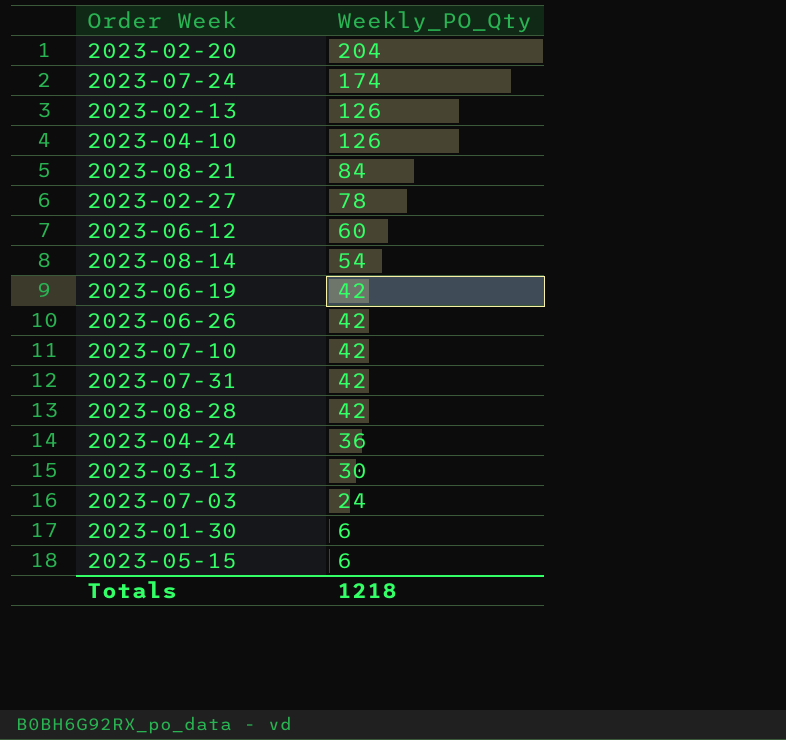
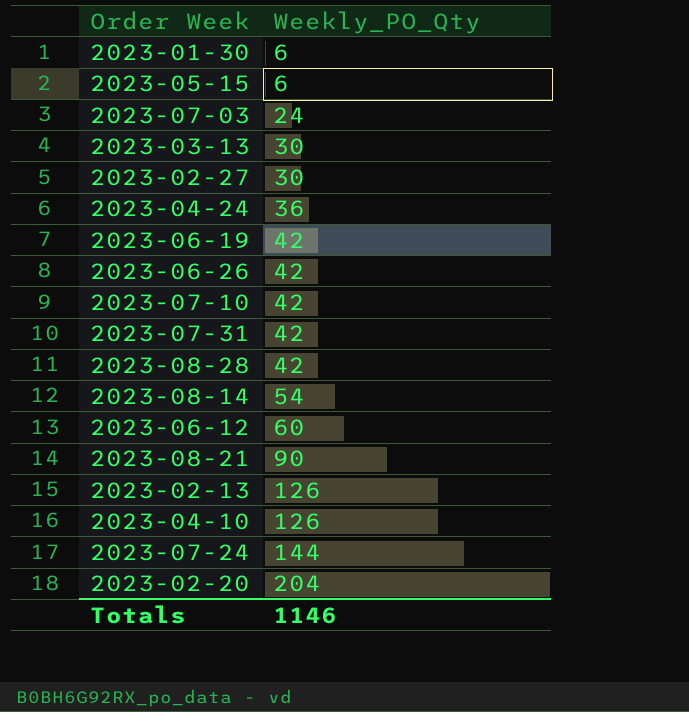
row order: Weekly_PO_Qty descending -> Weekly_PO_Qty ascending
2023-02-27 | Weekly_PO_Qty: 78 -> 30
2023-08-21 | Weekly_PO_Qty: 84 -> 90
2023-07-24 | Weekly_PO_Qty: 174 -> 144
Totals | Weekly_PO_Qty: 1218 -> 1146

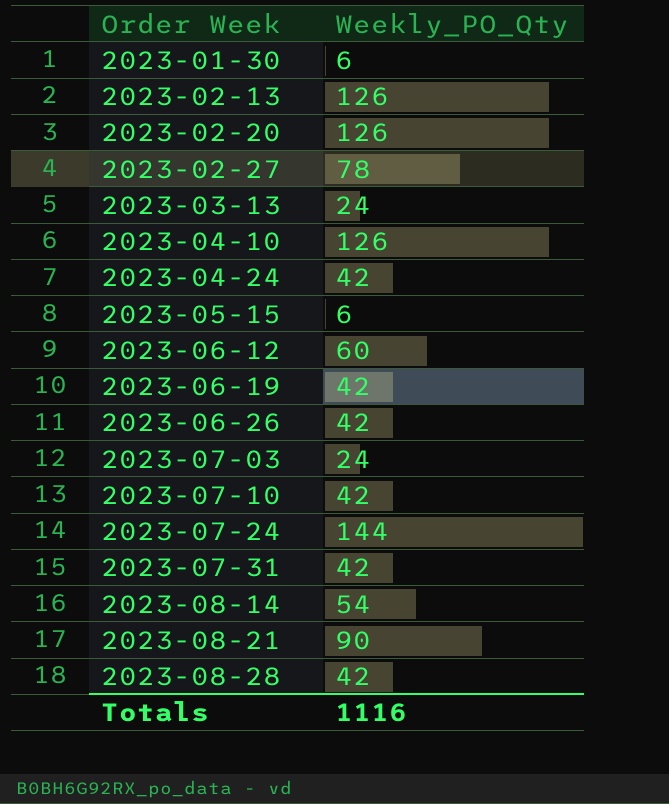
row order: Weekly_PO_Qty ascending -> Order Week ascending
2023-02-20 | Weekly_PO_Qty: 204 -> 126
2023-02-27 | Weekly_PO_Qty: 30 -> 78
2023-03-13 | Weekly_PO_Qty: 30 -> 24
2023-04-24 | Weekly_PO_Qty: 36 -> 42
Totals | Weekly_PO_Qty: 1146 -> 1116

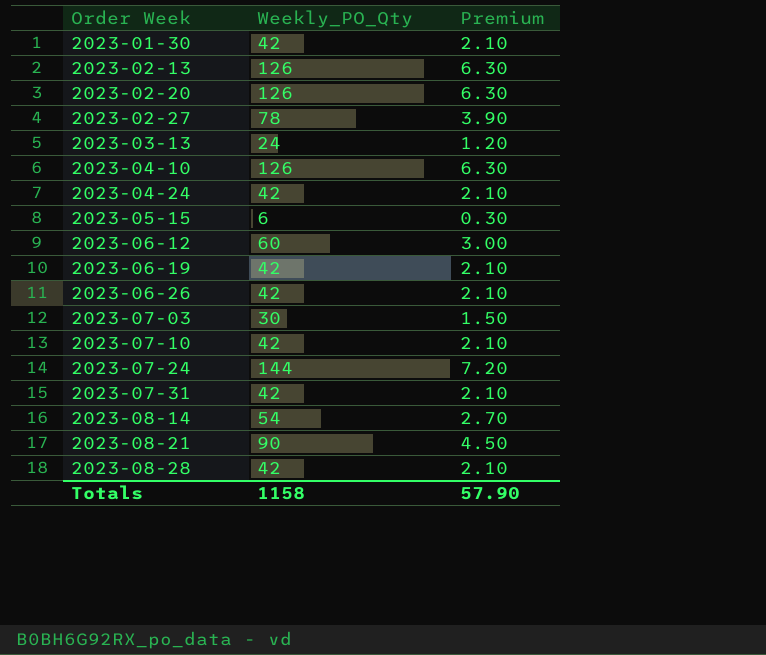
column Premium | formula: none -> [Weekly_PO_Qty] * 0.05
2023-01-30 | Weekly_PO_Qty: 6 -> 42
2023-07-03 | Weekly_PO_Qty: 24 -> 30
Totals | Weekly_PO_Qty: 1116 -> 1158

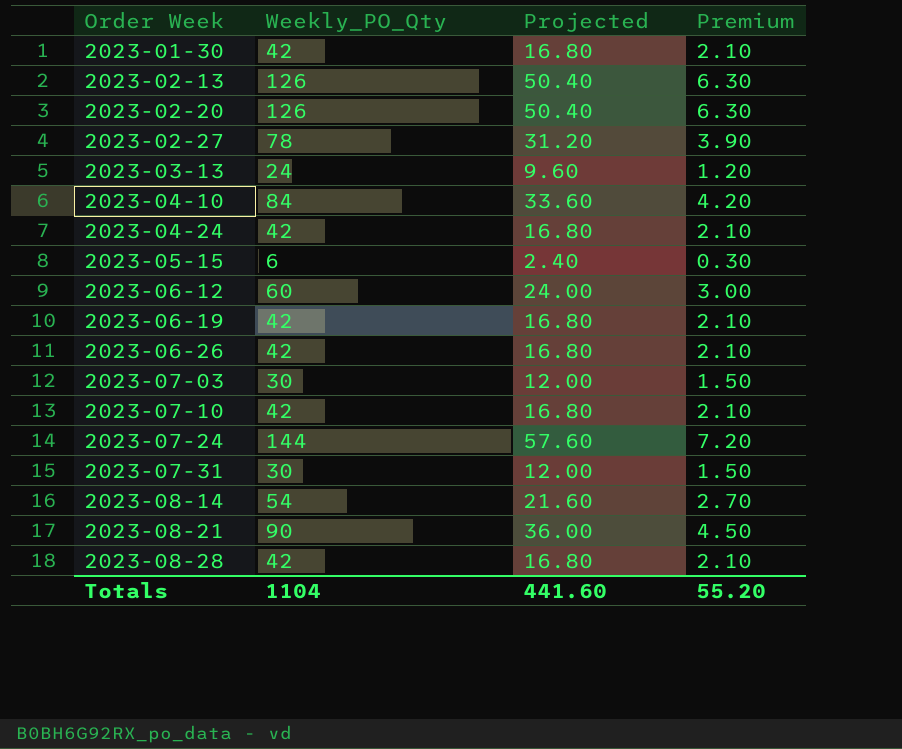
column Projected | formula: none -> [Weekly_PO_Qty] * 0.4
2023-04-10 | Weekly_PO_Qty: 126 -> 84
2023-04-10 | Premium: 6.30 -> 4.20
2023-07-31 | Weekly_PO_Qty: 42 -> 30
2023-07-31 | Premium: 2.10 -> 1.50
Totals | Weekly_PO_Qty: 1158 -> 1104
Totals | Premium: 57.90 -> 55.20

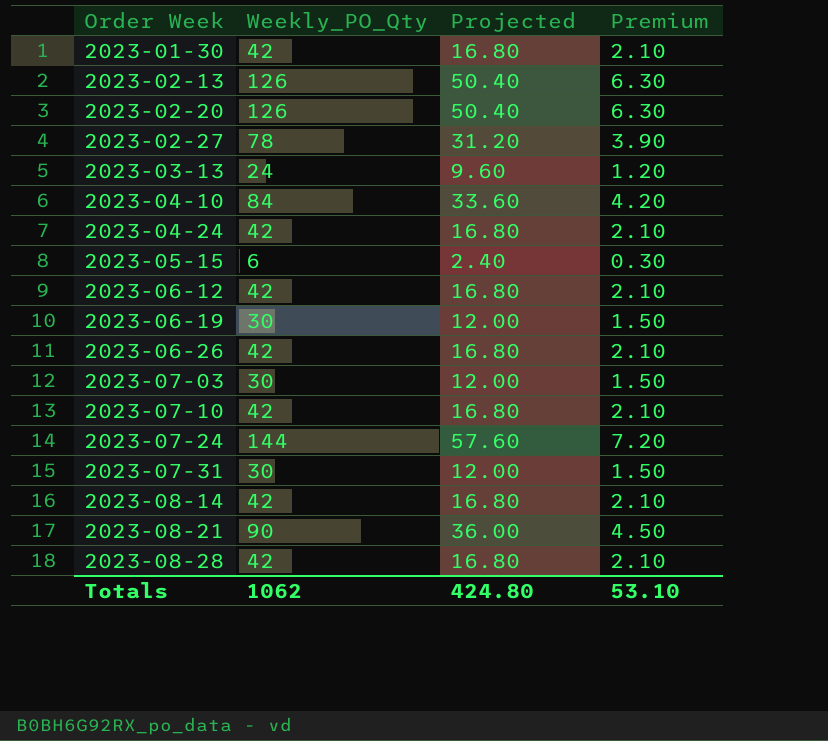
2023-06-12 | Weekly_PO_Qty: 60 -> 42
2023-06-12 | Projected: 24.00 -> 16.80
2023-06-12 | Premium: 3.00 -> 2.10
2023-06-19 | Weekly_PO_Qty: 42 -> 30
2023-06-19 | Projected: 16.80 -> 12.00
2023-06-19 | Premium: 2.10 -> 1.50
2023-08-14 | Weekly_PO_Qty: 54 -> 42
2023-08-14 | Projected: 21.60 -> 16.80
2023-08-14 | Premium: 2.70 -> 2.10
Totals | Weekly_PO_Qty: 1104 -> 1062
Totals | Projected: 441.60 -> 424.80
Totals | Premium: 55.20 -> 53.10

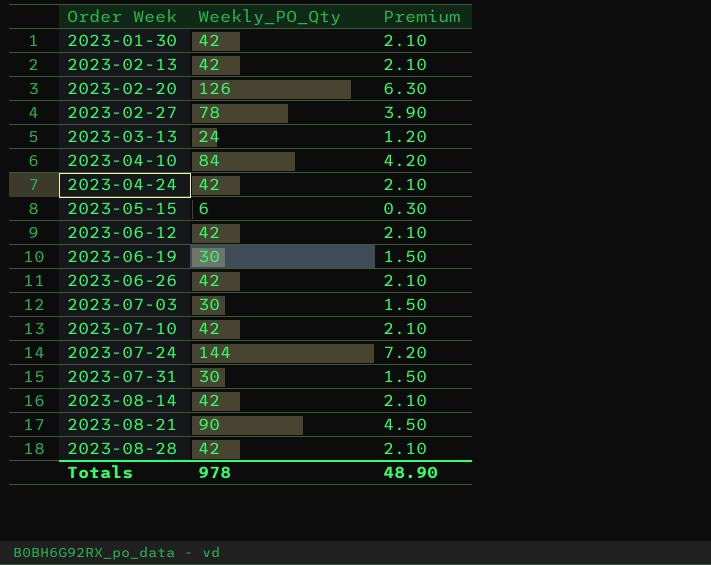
column Projected | formula: [Weekly_PO_Qty] * 0.4 -> none
2023-02-13 | Weekly_PO_Qty: 126 -> 42
2023-02-13 | Premium: 6.30 -> 2.10
Totals | Weekly_PO_Qty: 1062 -> 978
Totals | Premium: 53.10 -> 48.90

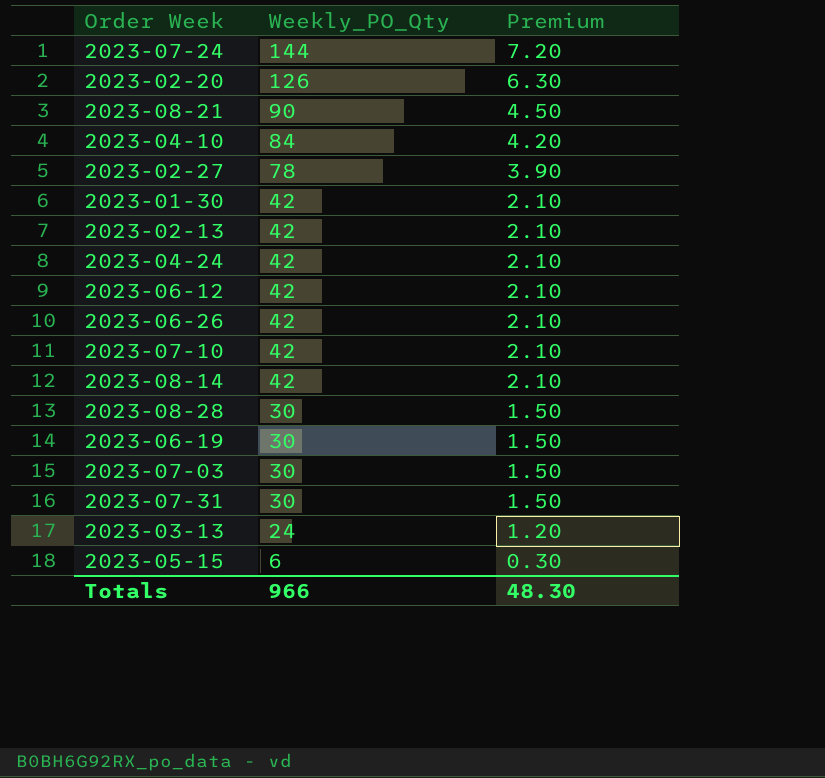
row order: Order Week ascending -> Weekly_PO_Qty descending
2023-08-28 | Weekly_PO_Qty: 42 -> 30
2023-08-28 | Premium: 2.10 -> 1.50
Totals | Weekly_PO_Qty: 978 -> 966
Totals | Premium: 48.90 -> 48.30

